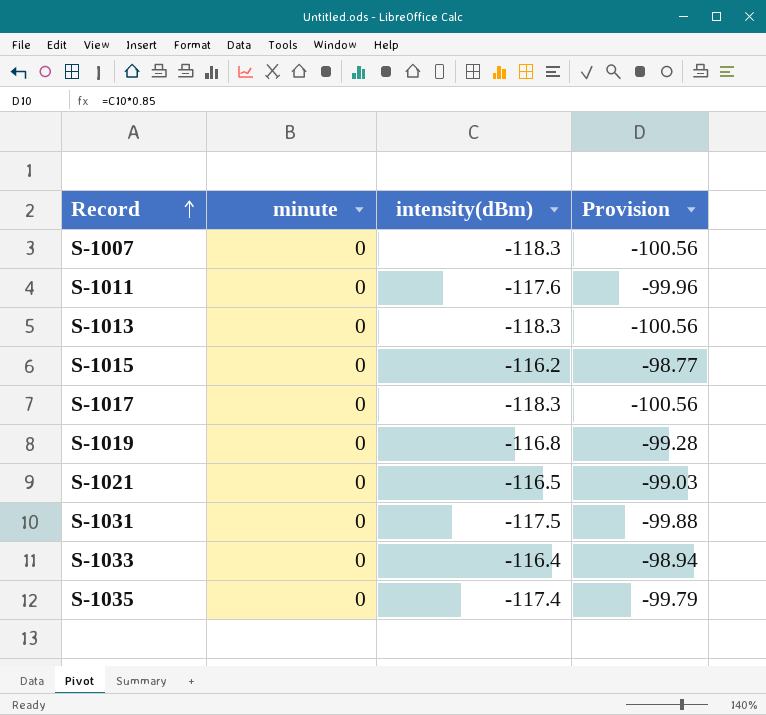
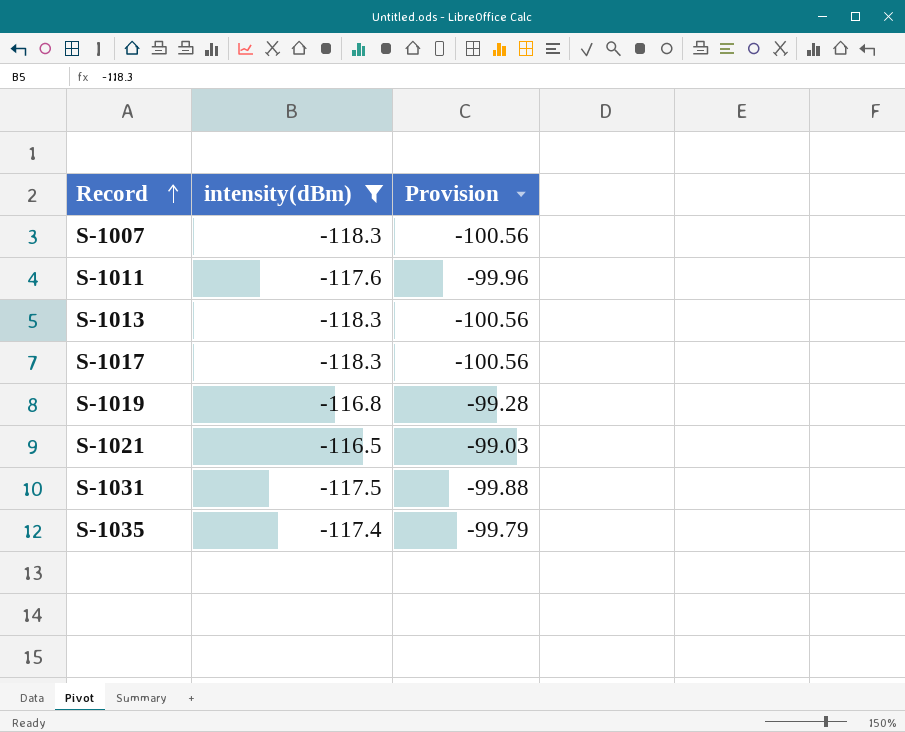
filter: none -> intensity(dBm) <= -116.5
column minute | position: 2 -> none

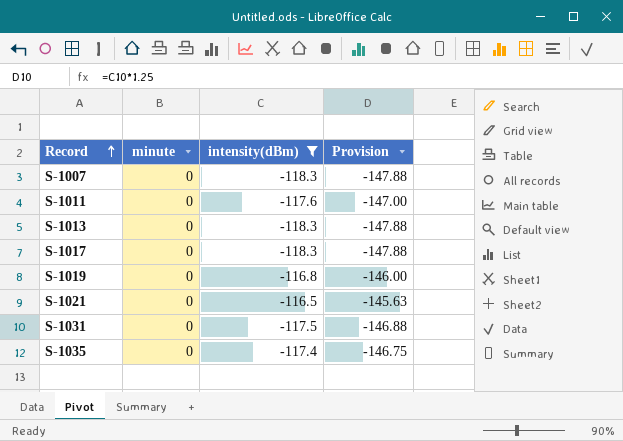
column minute | position: none -> 2
column Provision | formula: [intensity(dBm)] * 0.85 -> [intensity(dBm)] * 1.25

